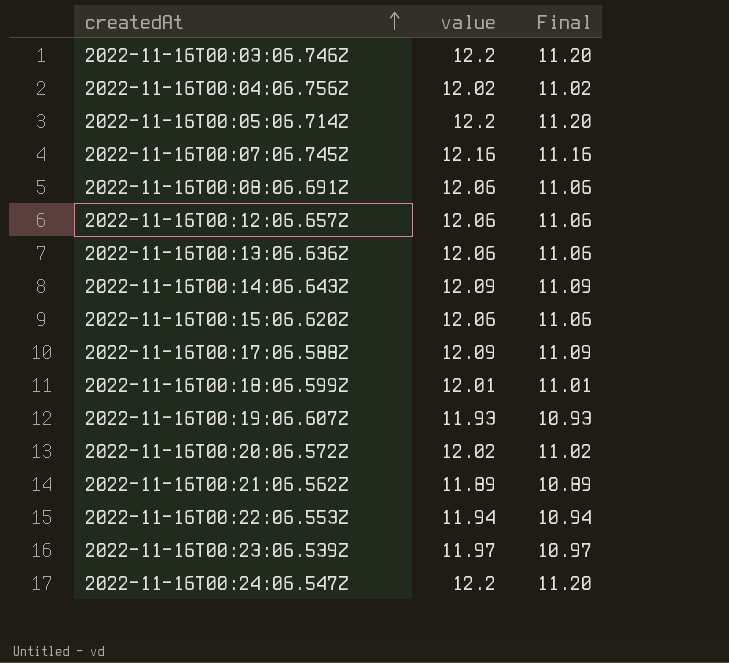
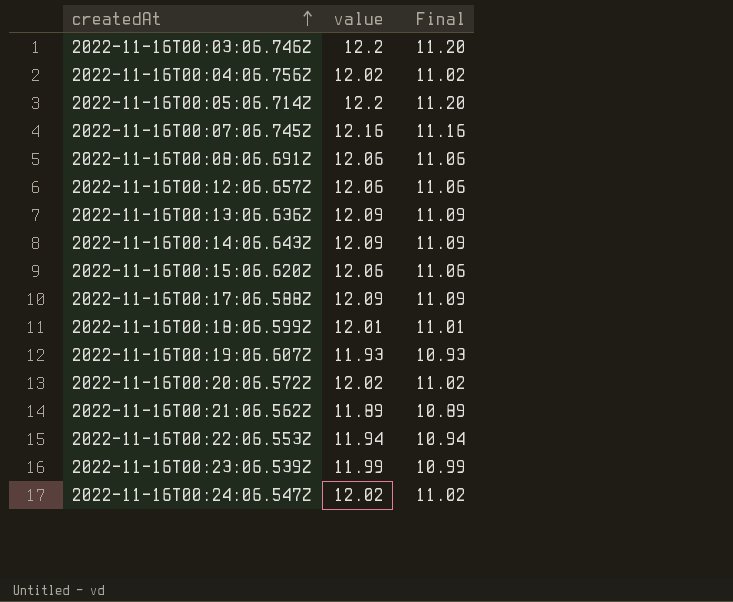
2022-11-16T00:13:06.636Z | value: 12.06 -> 12.09
2022-11-16T00:13:06.636Z | Final: 11.06 -> 11.09
2022-11-16T00:23:06.539Z | value: 11.97 -> 11.99
2022-11-16T00:23:06.539Z | Final: 10.97 -> 10.99
2022-11-16T00:24:06.547Z | value: 12.2 -> 12.02
2022-11-16T00:24:06.547Z | Final: 11.20 -> 11.02

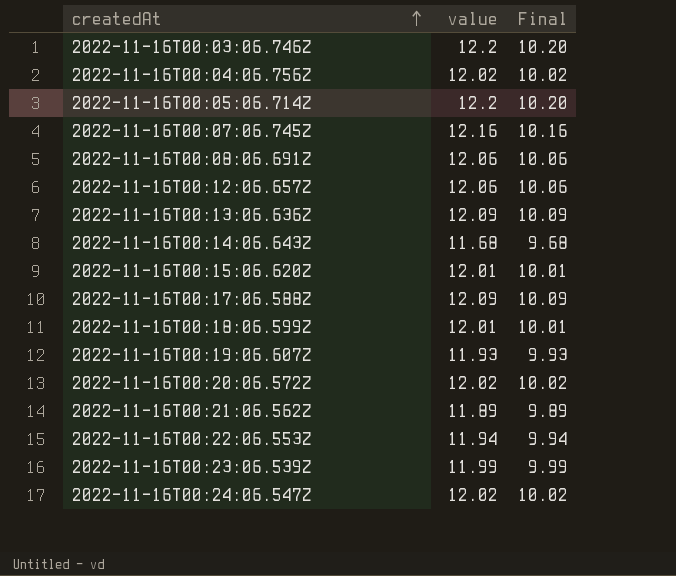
column Final | formula: [value] - 1 -> [value] - 2
2022-11-16T00:14:06.643Z | value: 12.09 -> 11.68
2022-11-16T00:15:06.620Z | value: 12.06 -> 12.01

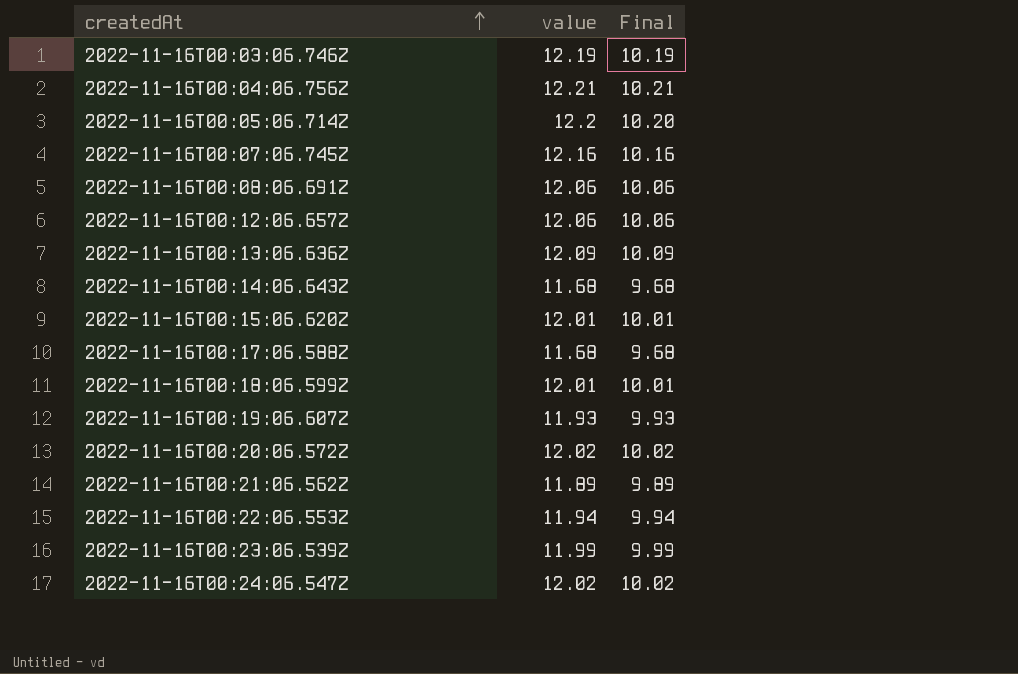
2022-11-16T00:03:06.746Z | value: 12.2 -> 12.19
2022-11-16T00:03:06.746Z | Final: 10.20 -> 10.19
2022-11-16T00:04:06.756Z | value: 12.02 -> 12.21
2022-11-16T00:04:06.756Z | Final: 10.02 -> 10.21
2022-11-16T00:17:06.588Z | value: 12.09 -> 11.68
2022-11-16T00:17:06.588Z | Final: 10.09 -> 9.68

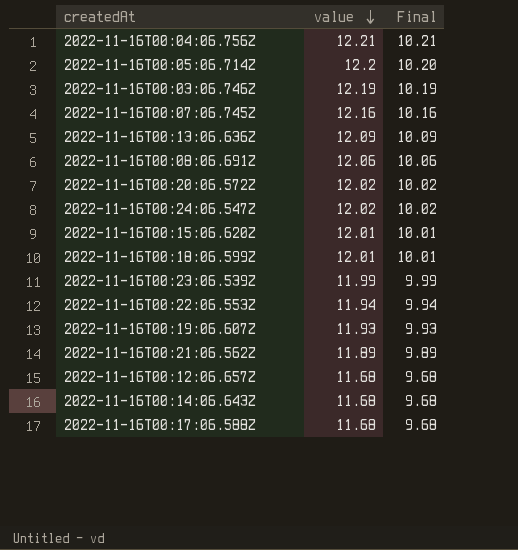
row order: createdAt ascending -> value descending
2022-11-16T00:12:06.657Z | value: 12.06 -> 11.68
2022-11-16T00:12:06.657Z | Final: 10.06 -> 9.68

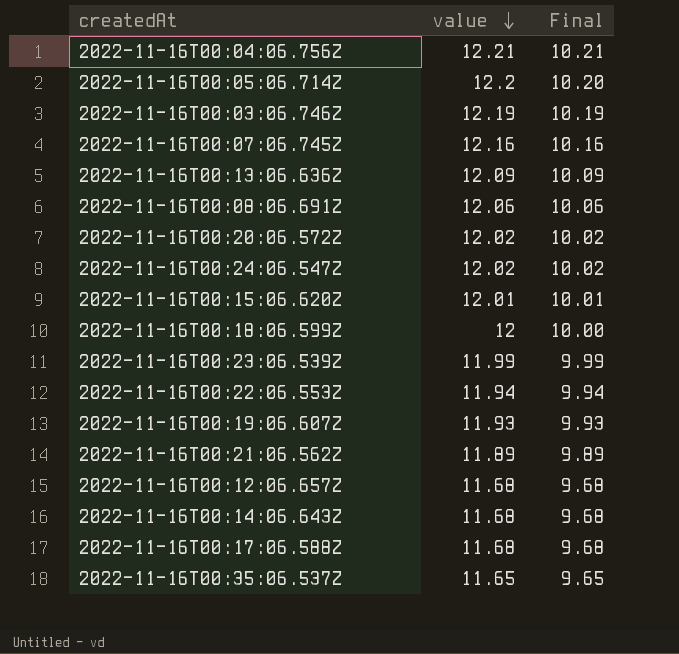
2022-11-16T00:18:06.599Z | value: 12.01 -> 12
2022-11-16T00:18:06.599Z | Final: 10.01 -> 10.00
row 2022-11-16T00:35:06.537Z: none -> 11.65 | 9.65

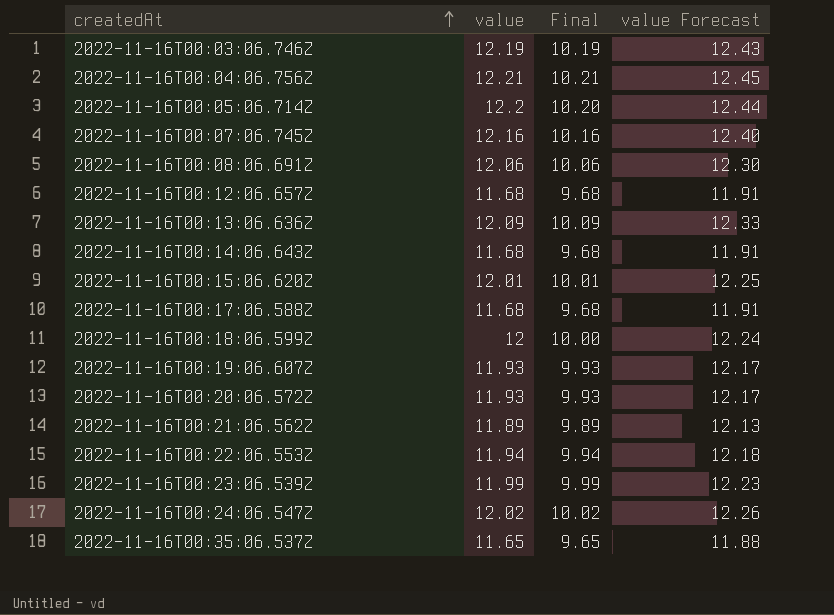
row order: value descending -> createdAt ascending
column value Forecast | formula: none -> [value] * 1.02
2022-11-16T00:20:06.572Z | value: 12.02 -> 11.93
2022-11-16T00:20:06.572Z | Final: 10.02 -> 9.93

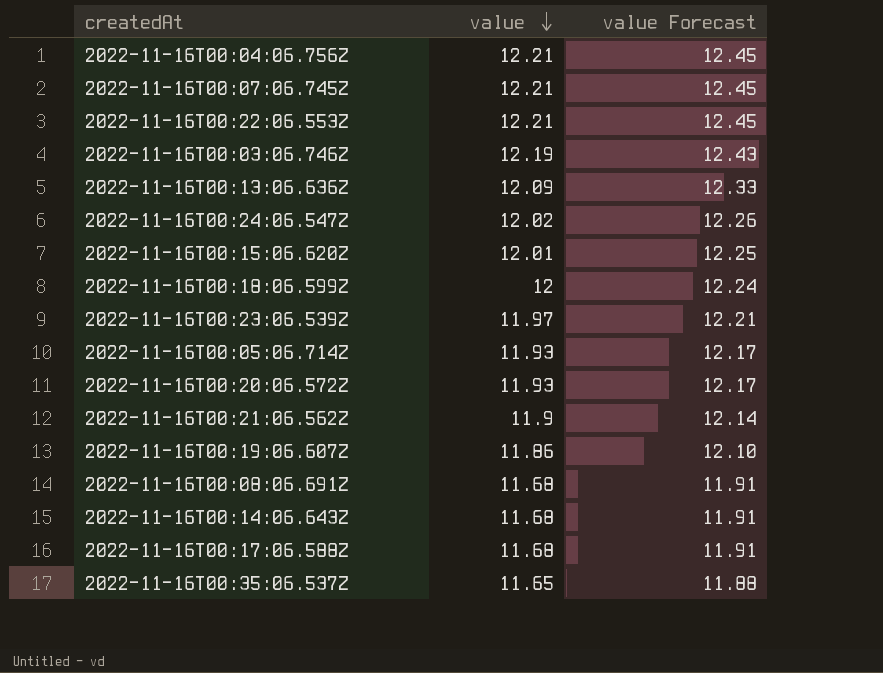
row order: createdAt ascending -> value descending
column Final | formula: [value] - 2 -> none
row 2022-11-16T00:12:06.657Z: 11.68 | 9.68 | 11.91 -> none
2022-11-16T00:07:06.745Z | value: 12.16 -> 12.21
2022-11-16T00:07:06.745Z | value Forecast: 12.40 -> 12.45
2022-11-16T00:22:06.553Z | value: 11.94 -> 12.21
2022-11-16T00:22:06.553Z | value Forecast: 12.18 -> 12.45
2022-11-16T00:23:06.539Z | value: 11.99 -> 11.97
2022-11-16T00:23:06.539Z | value Forecast: 12.23 -> 12.21
2022-11-16T00:05:06.714Z | value: 12.2 -> 11.93
2022-11-16T00:05:06.714Z | value Forecast: 12.44 -> 12.17
2022-11-16T00:21:06.562Z | value: 11.89 -> 11.9
2022-11-16T00:21:06.562Z | value Forecast: 12.13 -> 12.14
2022-11-16T00:19:06.607Z | value: 11.93 -> 11.86
2022-11-16T00:19:06.607Z | value Forecast: 12.17 -> 12.10
2022-11-16T00:08:06.691Z | value: 12.06 -> 11.68
2022-11-16T00:08:06.691Z | value Forecast: 12.30 -> 11.91

